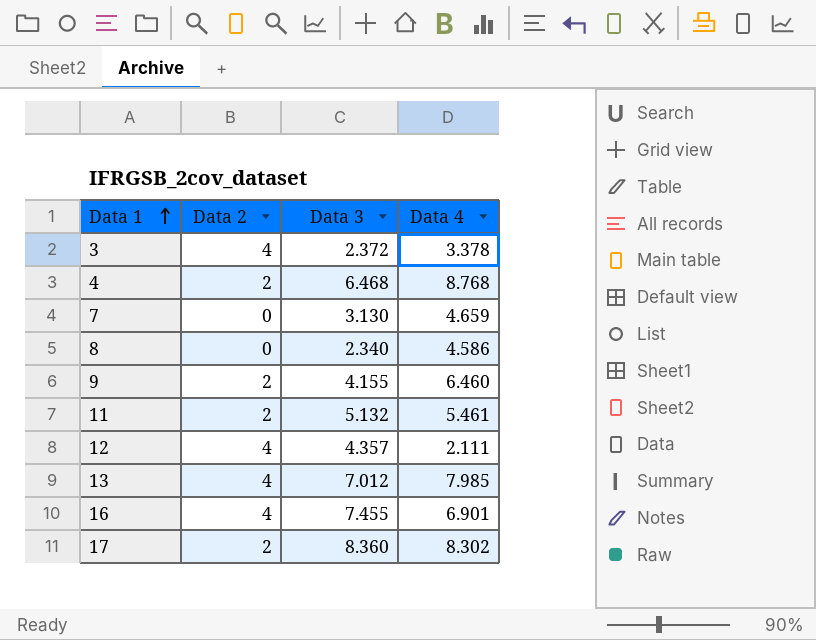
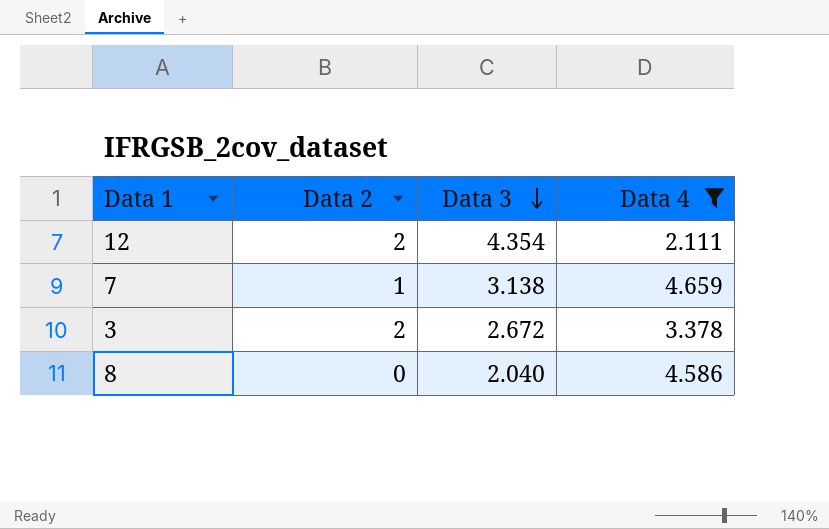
filter: none -> Data 4 <= 4.659
row order: Data 1 ascending -> Data 3 descending
12 | Data 2: 4 -> 2
12 | Data 3: 4.357 -> 4.354
7 | Data 2: 0 -> 1
7 | Data 3: 3.130 -> 3.138
3 | Data 2: 4 -> 2
3 | Data 3: 2.372 -> 2.672
8 | Data 3: 2.340 -> 2.040

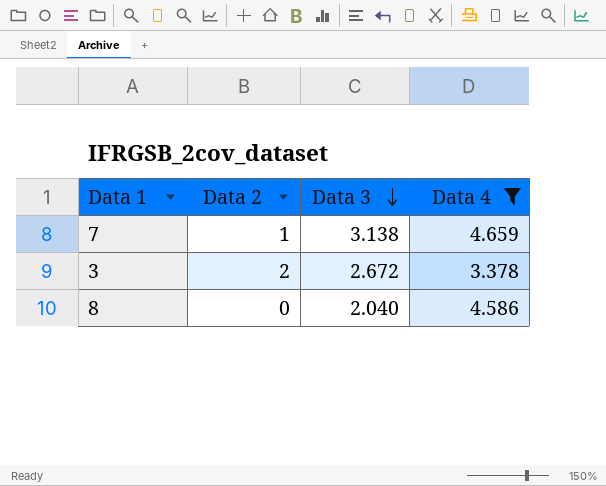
row 12: 2 | 4.354 | 2.111 -> none

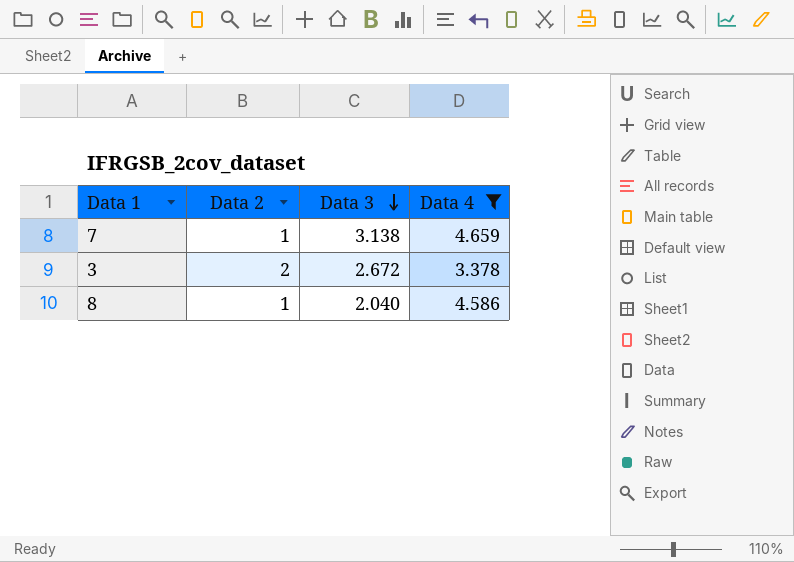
8 | Data 2: 0 -> 1

